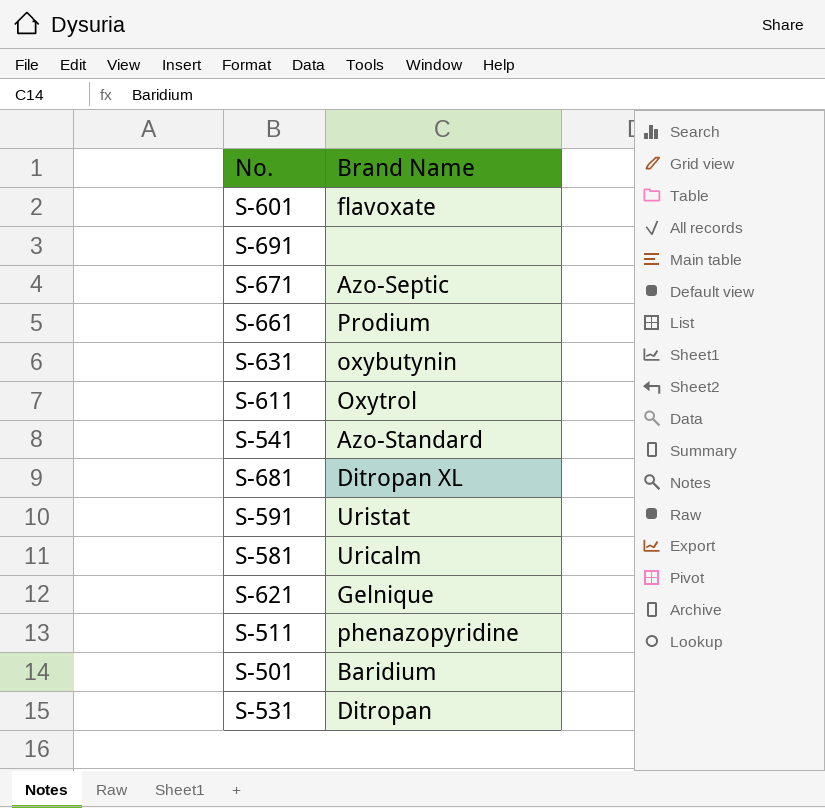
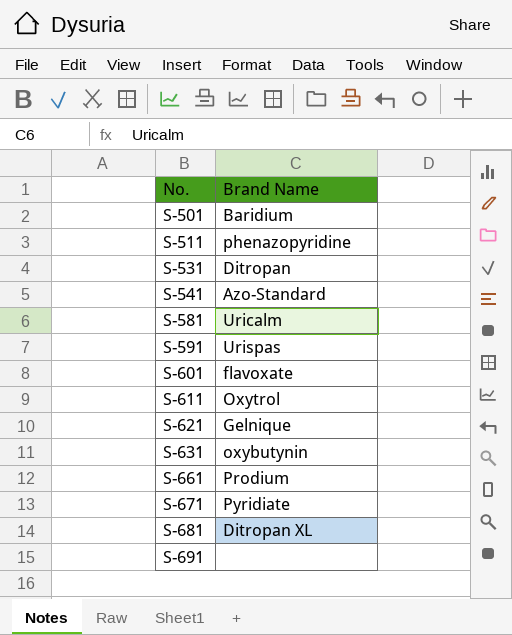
row order: none -> No. ascending
S-591 | Brand Name: Uristat -> Urispas
S-671 | Brand Name: Azo-Septic -> Pyridiate

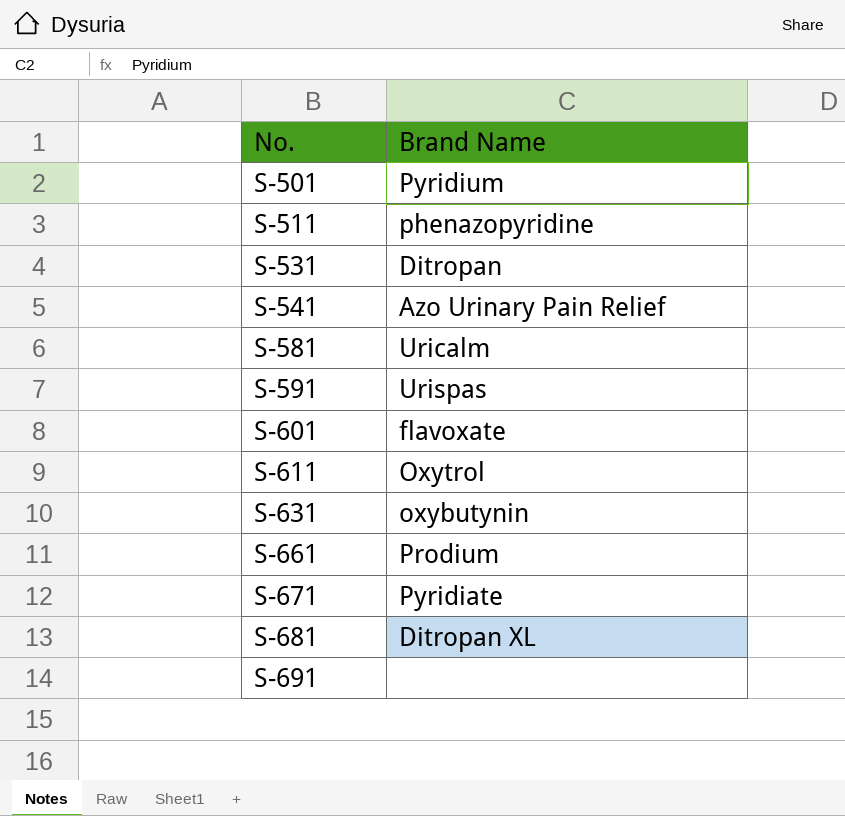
row S-621: Gelnique -> none
S-501 | Brand Name: Baridium -> Pyridium
S-541 | Brand Name: Azo-Standard -> Azo Urinary Pain Relief

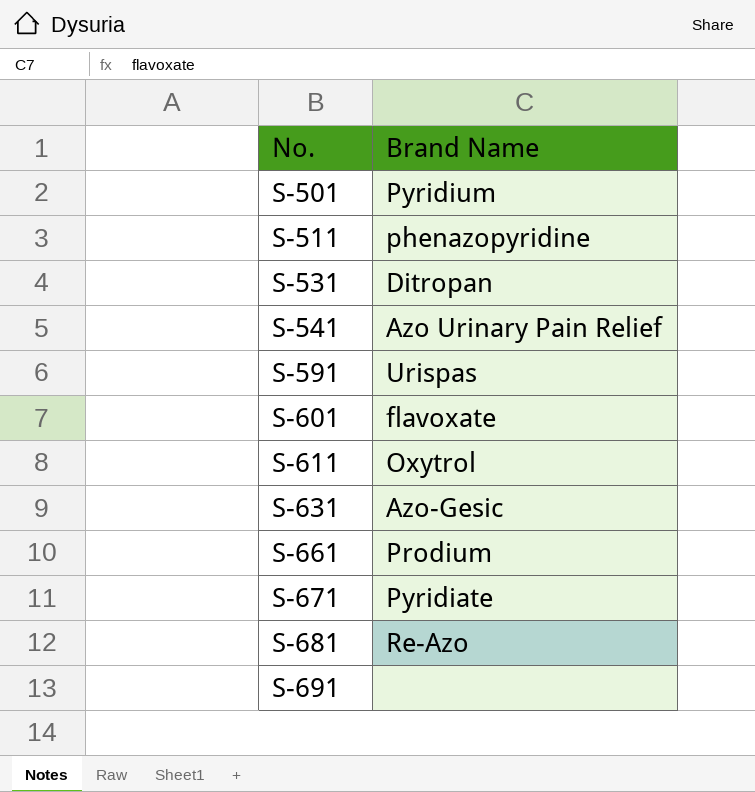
row S-581: Uricalm -> none
S-631 | Brand Name: oxybutynin -> Azo-Gesic
S-681 | Brand Name: Ditropan XL -> Re-Azo

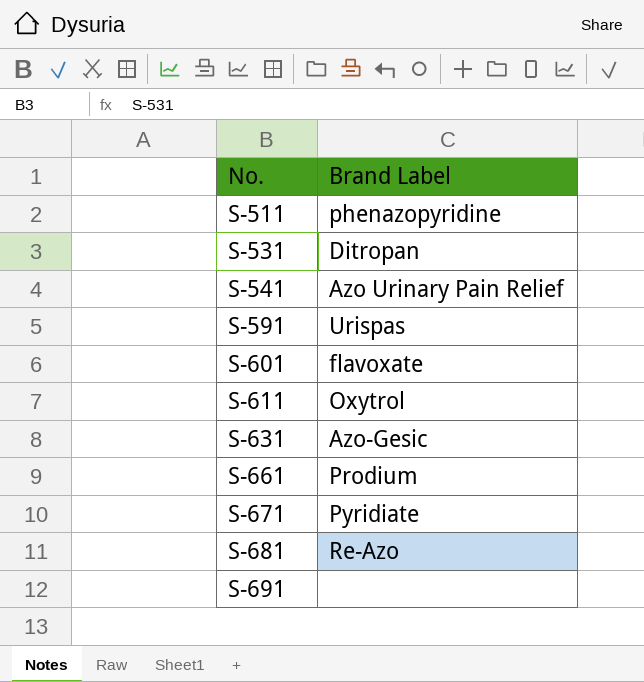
column name: Brand Name -> Brand Label
row S-501: Pyridium -> none

